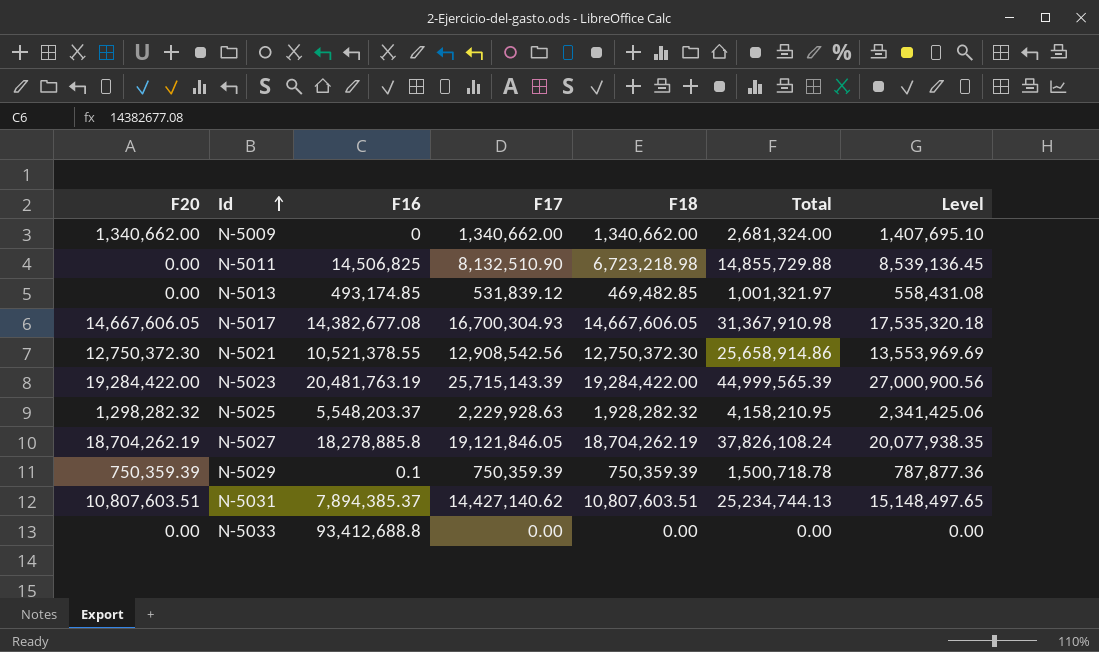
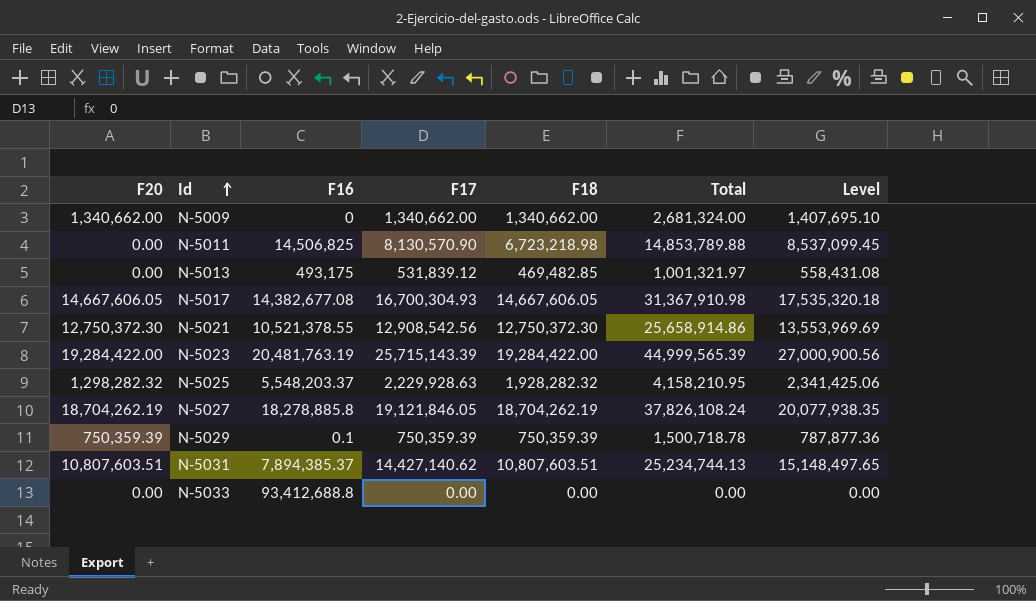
N-5011 | F17: 8,132,510.90 -> 8,130,570.90
N-5011 | Total: 14,855,729.88 -> 14,853,789.88
N-5011 | Level: 8,539,136.45 -> 8,537,099.45
N-5013 | F16: 493,174.85 -> 493,175

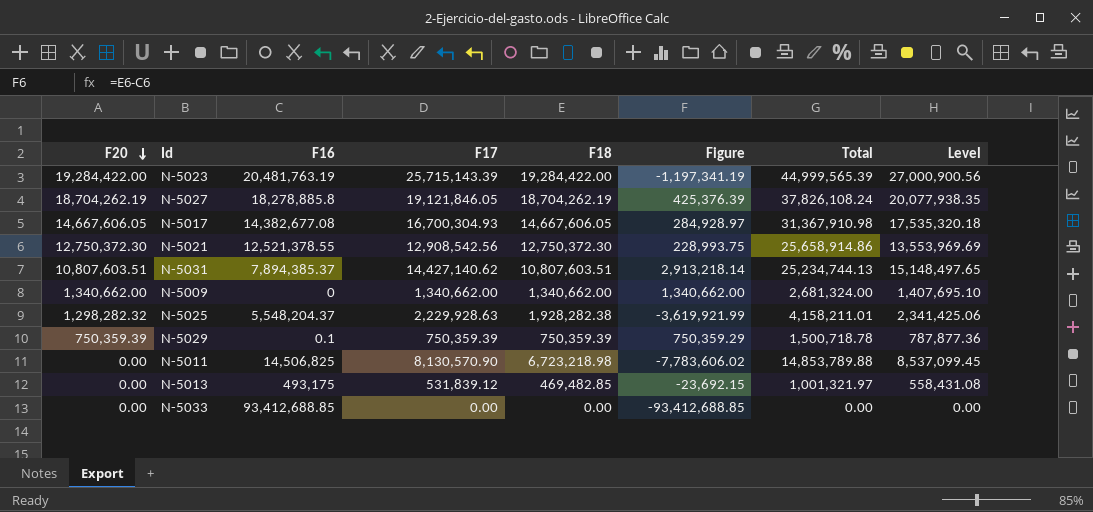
row order: Id ascending -> F20 descending
column Figure | formula: none -> [F18] - [F16]
N-5021 | F16: 10,521,378.55 -> 12,521,378.55
N-5025 | F16: 5,548,203.37 -> 5,548,204.37
N-5025 | F18: 1,928,282.32 -> 1,928,282.38
N-5025 | Total: 4,158,210.95 -> 4,158,211.01
N-5033 | F16: 93,412,688.8 -> 93,412,688.85

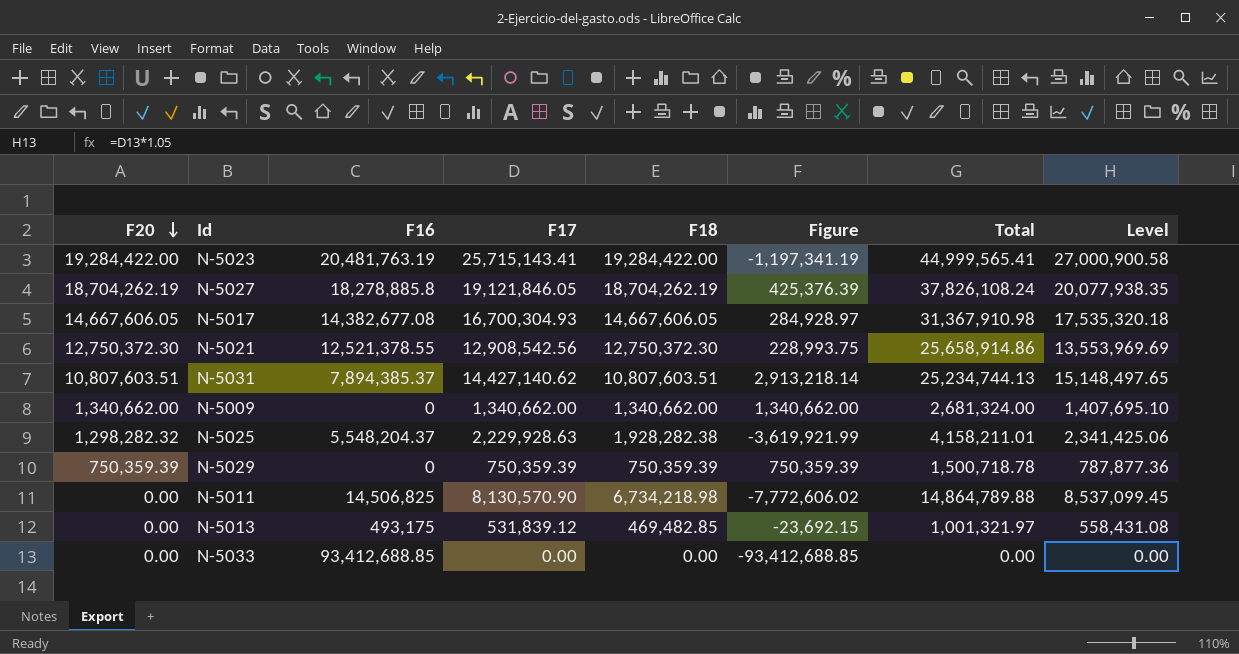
N-5023 | F17: 25,715,143.39 -> 25,715,143.41
N-5023 | Total: 44,999,565.39 -> 44,999,565.41
N-5023 | Level: 27,000,900.56 -> 27,000,900.58
N-5029 | F16: 0.1 -> 0
N-5029 | Figure: 750,359.29 -> 750,359.39
N-5011 | F18: 6,723,218.98 -> 6,734,218.98
N-5011 | Figure: -7,783,606.02 -> -7,772,606.02
N-5011 | Total: 14,853,789.88 -> 14,864,789.88

